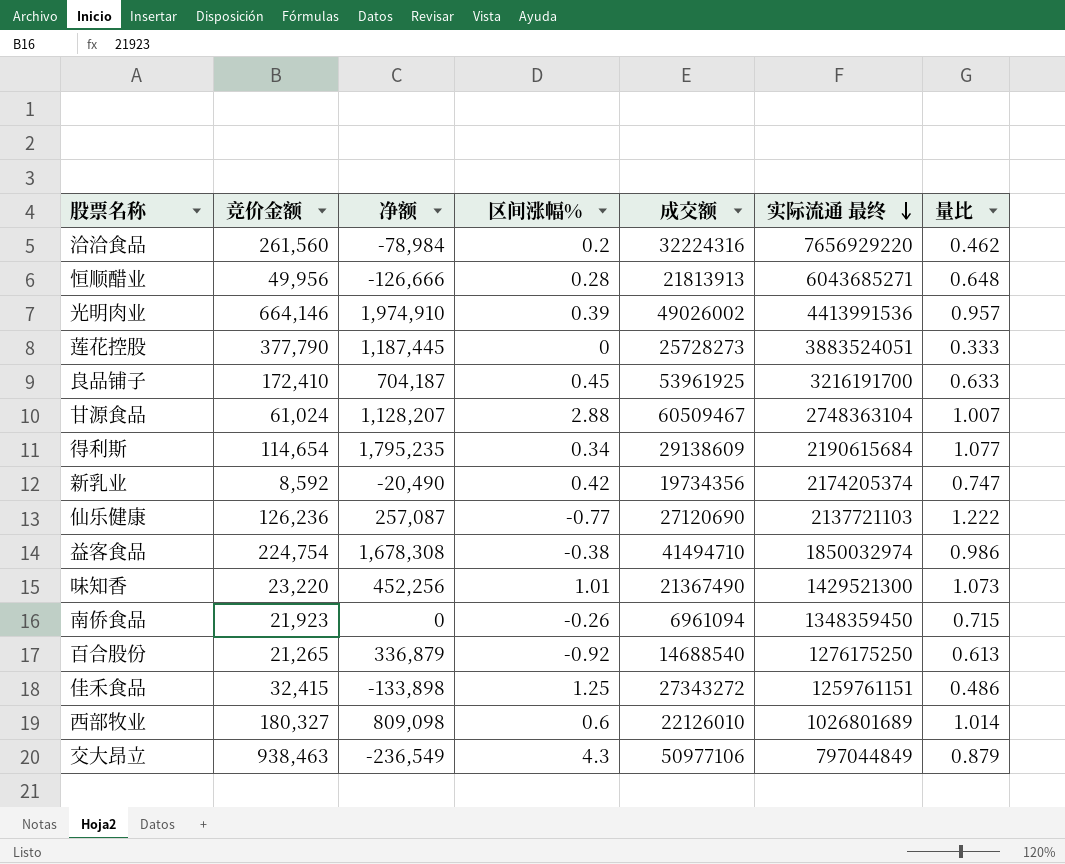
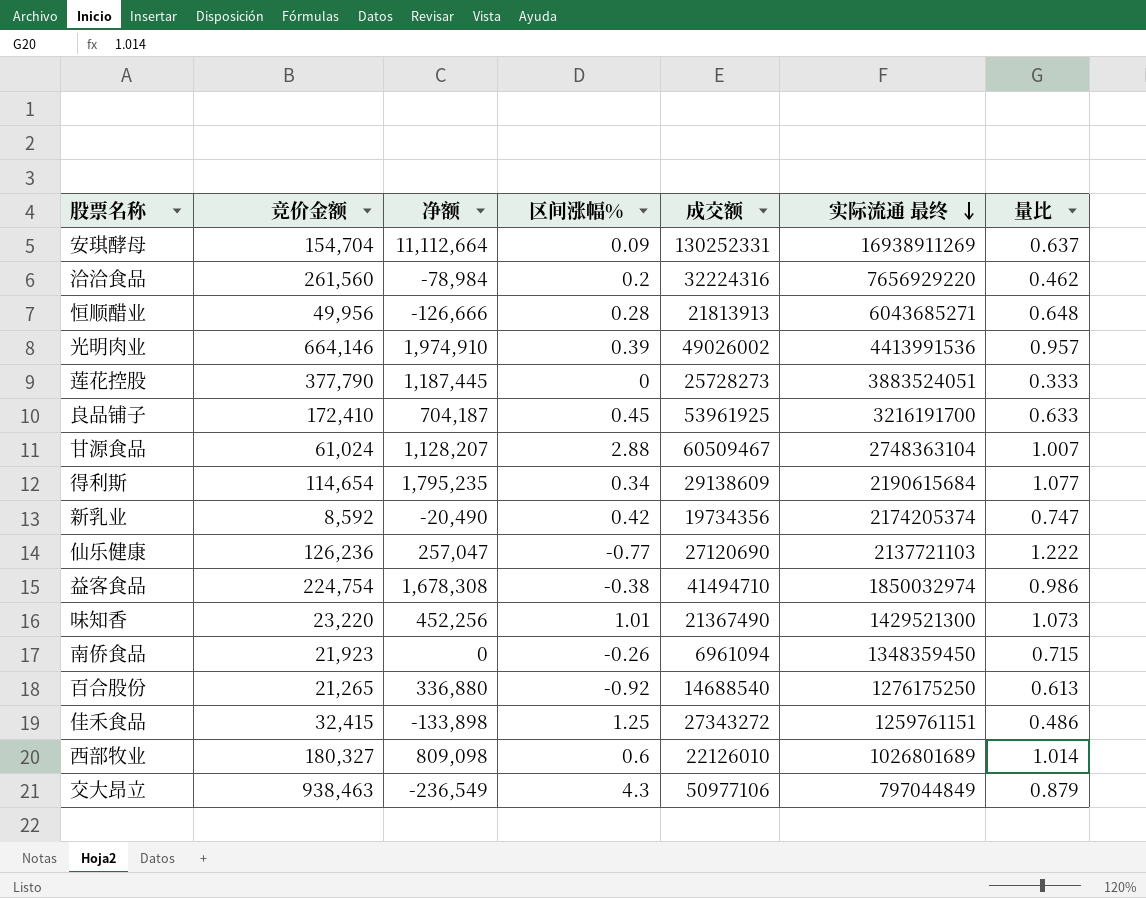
row 安琪酵母: none -> 154,704 | 11,112,664 | 0.09 | 130252331 | 16938911269 | 0.637
仙乐健康 | 净额: 257,087 -> 257,047
百合股份 | 净额: 336,879 -> 336,880

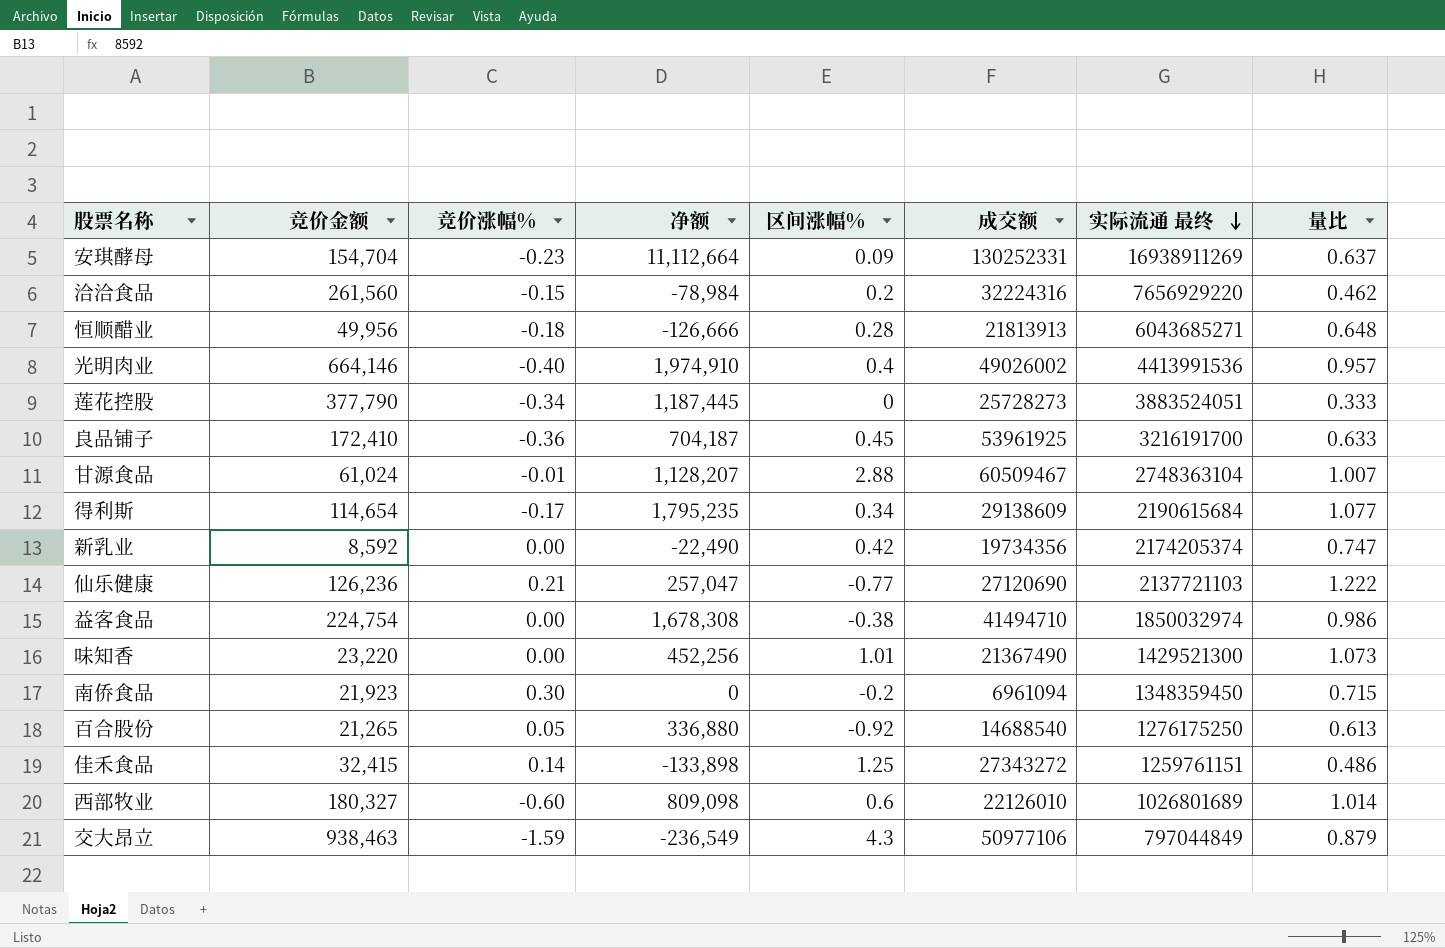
column 竞价涨幅% | position: none -> 3
光明肉业 | 区间涨幅%: 0.39 -> 0.4
新乳业 | 净额: -20,490 -> -22,490
南侨食品 | 区间涨幅%: -0.26 -> -0.2

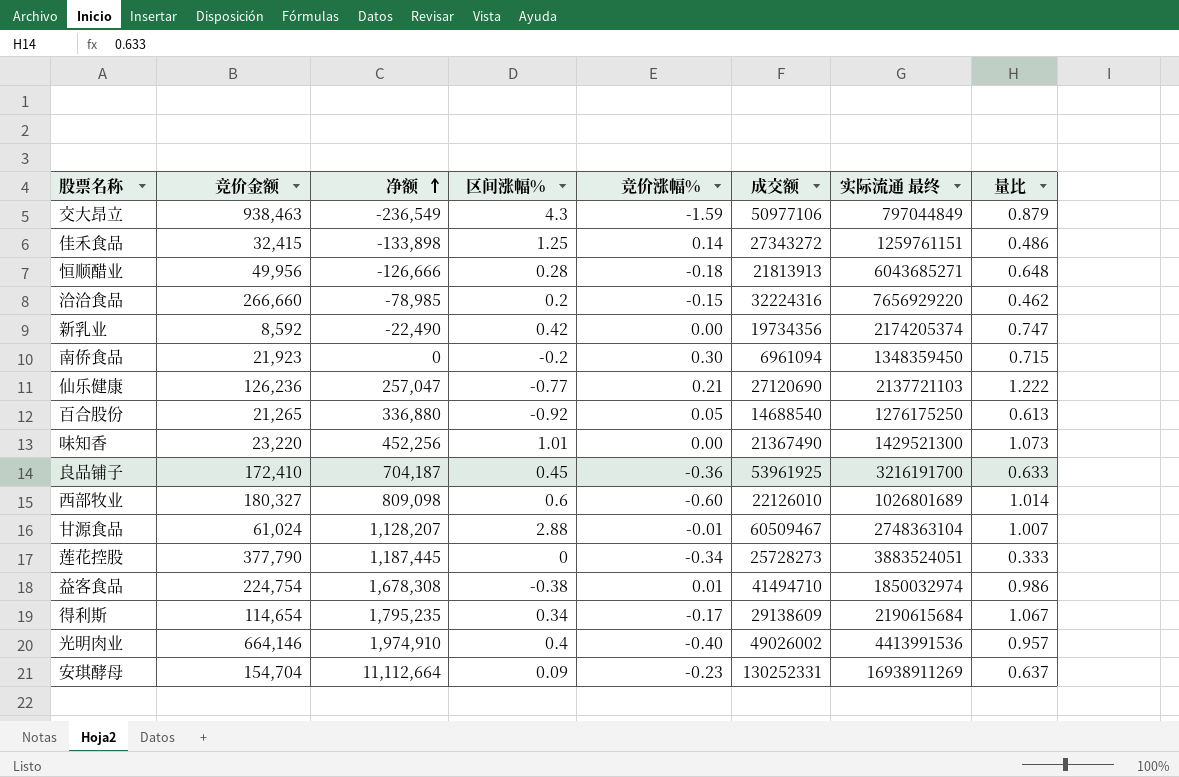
row order: 实际流通 最终 descending -> 净额 ascending
column 竞价涨幅% | position: 3 -> 5
洽洽食品 | 竞价金额: 261,560 -> 266,660
洽洽食品 | 净额: -78,984 -> -78,985
益客食品 | 竞价涨幅%: 0.00 -> 0.01
得利斯 | 量比: 1.077 -> 1.067

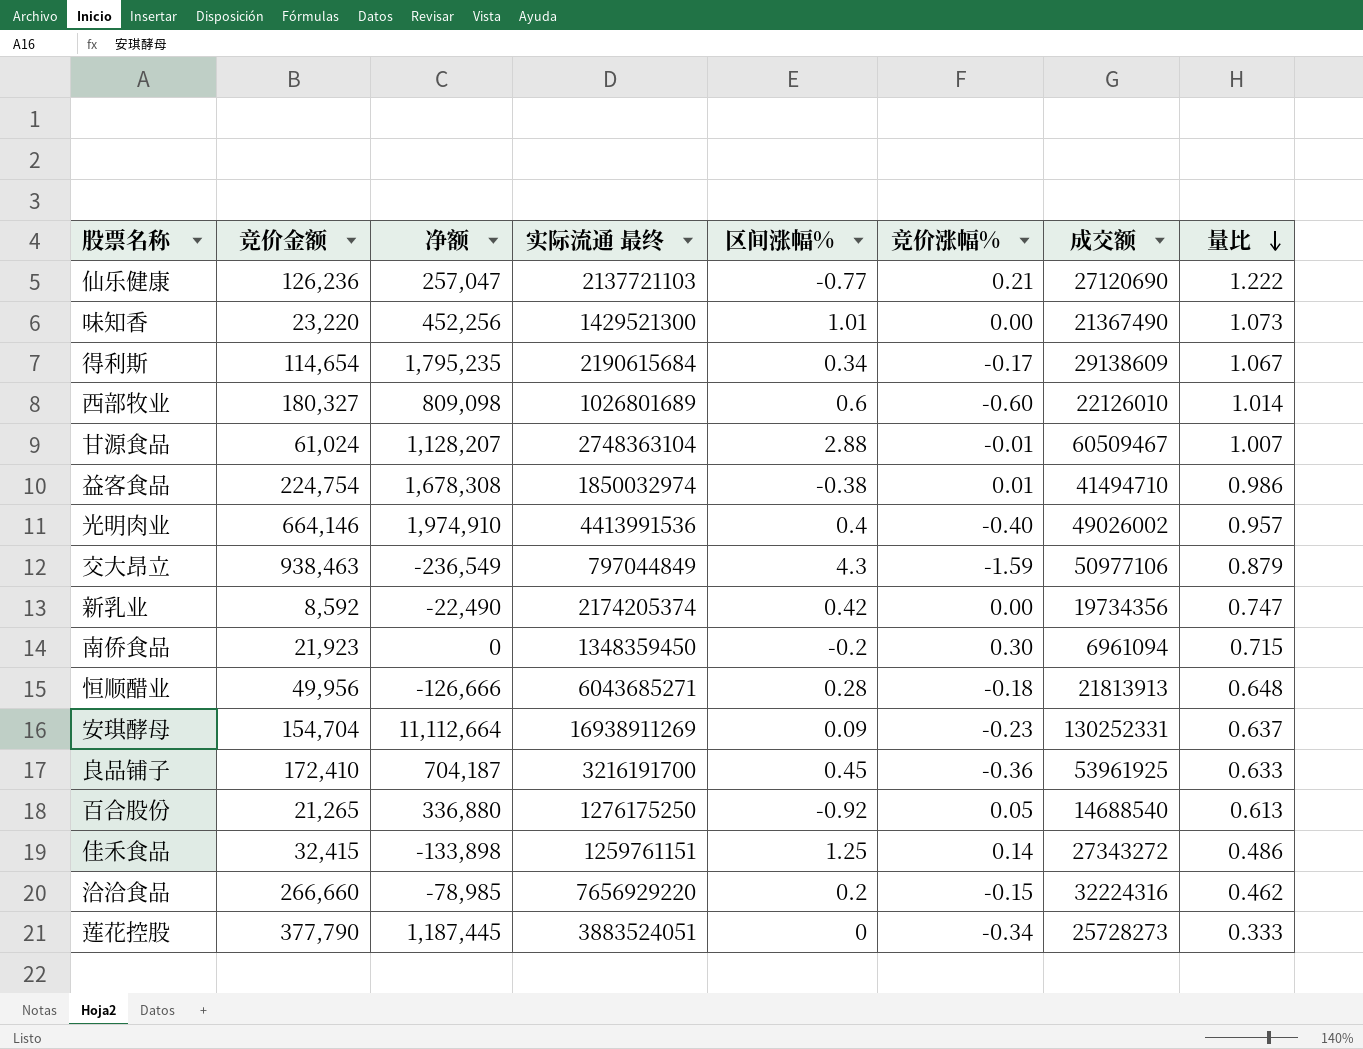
row order: 净额 ascending -> 量比 descending
column 实际流通 最终 | position: 7 -> 4

